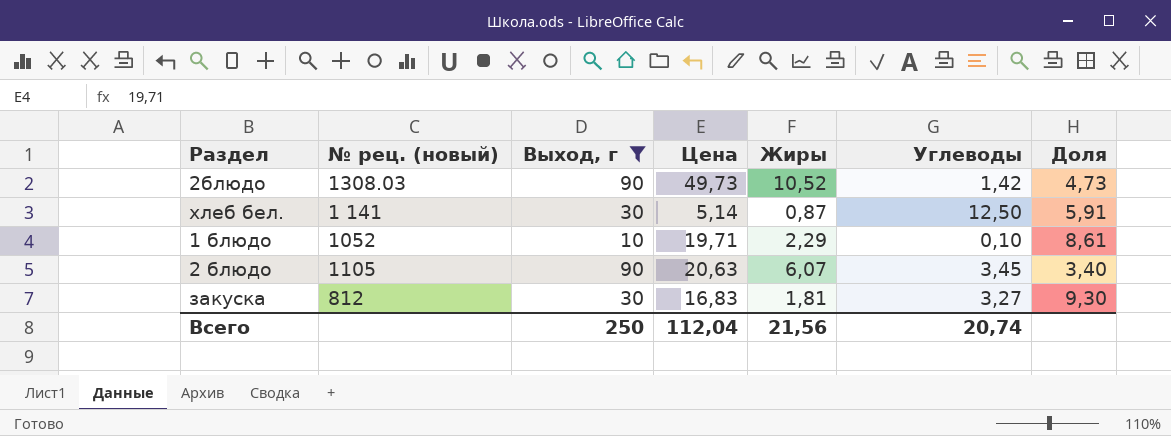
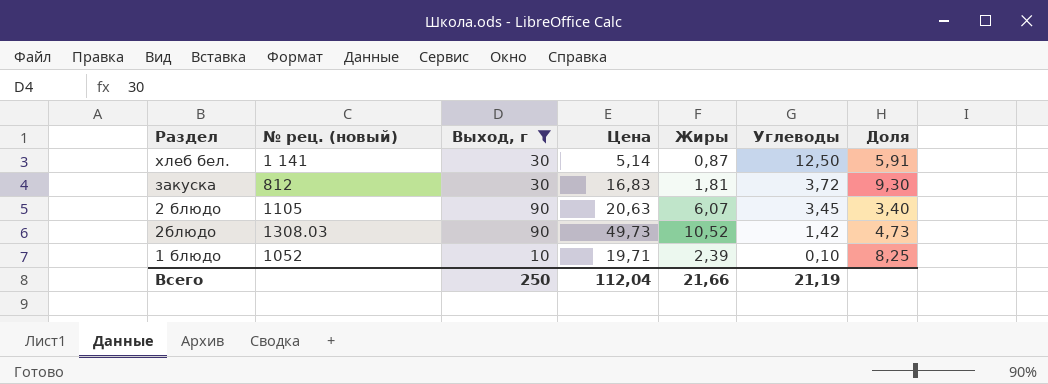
row order: none -> Углеводы descending
закуска | Углеводы: 3,27 -> 3,72
1 блюдо | Жиры: 2,29 -> 2,39
1 блюдо | Доля: 8,61 -> 8,25
Всего | Жиры: 21,56 -> 21,66
Всего | Углеводы: 20,74 -> 21,19

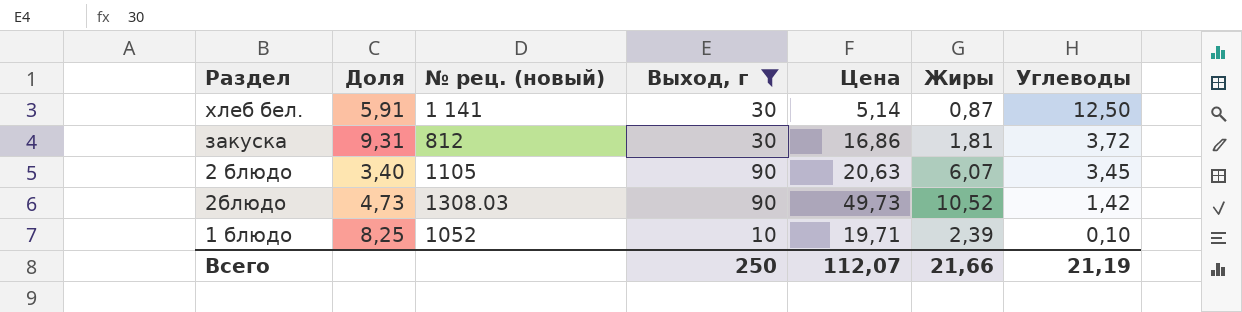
column Доля | position: 7 -> 2
закуска | Доля: 9,30 -> 9,31
закуска | Цена: 16,83 -> 16,86
Всего | Цена: 112,04 -> 112,07

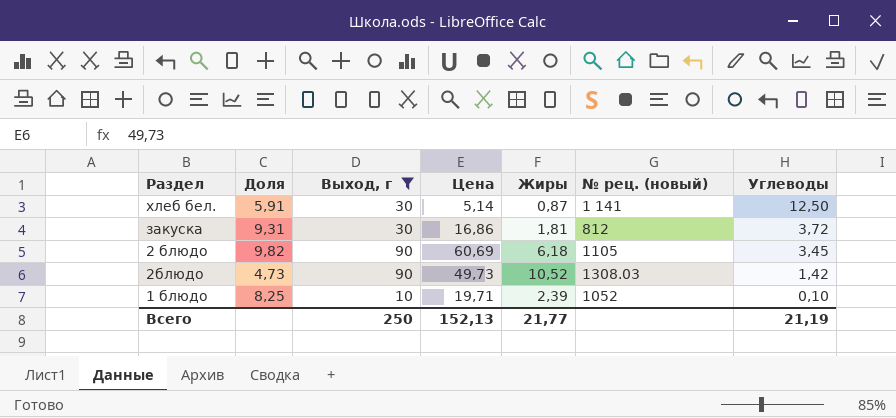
column № рец. (новый) | position: 3 -> 6
2 блюдо | Доля: 3,40 -> 9,82
2 блюдо | Цена: 20,63 -> 60,69
2 блюдо | Жиры: 6,07 -> 6,18
Всего | Цена: 112,07 -> 152,13
Всего | Жиры: 21,66 -> 21,77

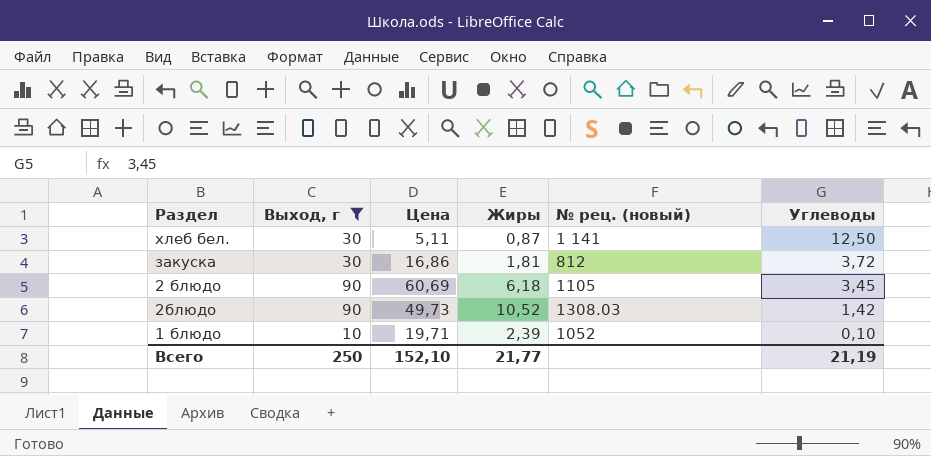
column Доля | formula: [Цена] / [Жиры] -> none
хлеб бел. | Цена: 5,14 -> 5,11
Всего | Цена: 152,13 -> 152,10

